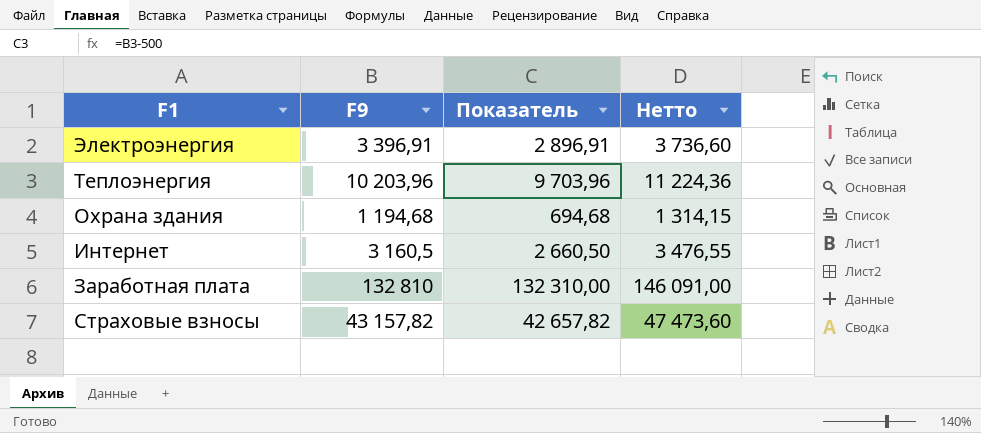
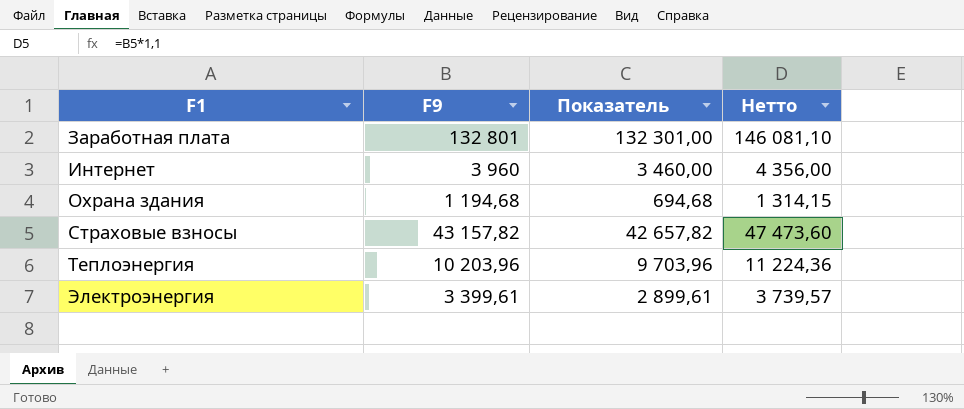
row order: none -> F1 ascending
Заработная плата | F9: 132 810 -> 132 801
Заработная плата | Показатель: 132 310,00 -> 132 301,00
Заработная плата | Нетто: 146 091,00 -> 146 081,10
Интернет | F9: 3 160,5 -> 3 960
Интернет | Показатель: 2 660,50 -> 3 460,00
Интернет | Нетто: 3 476,55 -> 4 356,00
Электроэнергия | F9: 3 396,91 -> 3 399,61
Электроэнергия | Показатель: 2 896,91 -> 2 899,61
Электроэнергия | Нетто: 3 736,60 -> 3 739,57

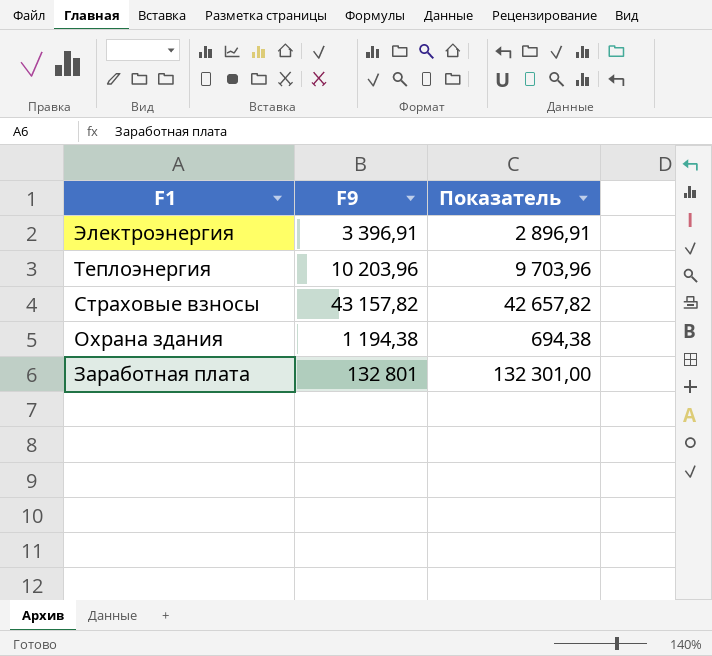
row order: F1 ascending -> F1 descending
column Нетто | formula: [F9] * 1,1 -> none
row Интернет: 3 960 | 3 460,00 | 4 356,00 -> none
Электроэнергия | F9: 3 399,61 -> 3 396,91
Электроэнергия | Показатель: 2 899,61 -> 2 896,91
Охрана здания | F9: 1 194,68 -> 1 194,38
Охрана здания | Показатель: 694,68 -> 694,38

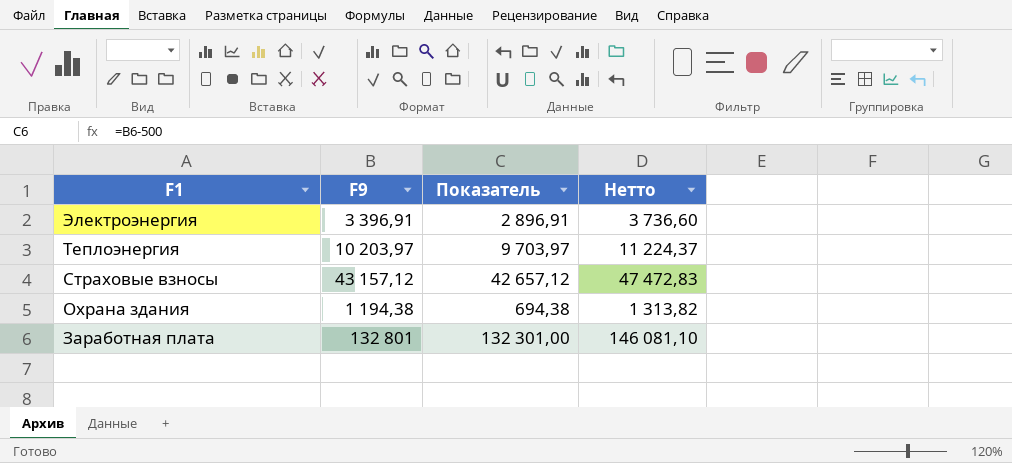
column Нетто | formula: none -> [F9] * 1,1
Теплоэнергия | F9: 10 203,96 -> 10 203,97
Теплоэнергия | Показатель: 9 703,96 -> 9 703,97
Страховые взносы | F9: 43 157,82 -> 43 157,12
Страховые взносы | Показатель: 42 657,82 -> 42 657,12

